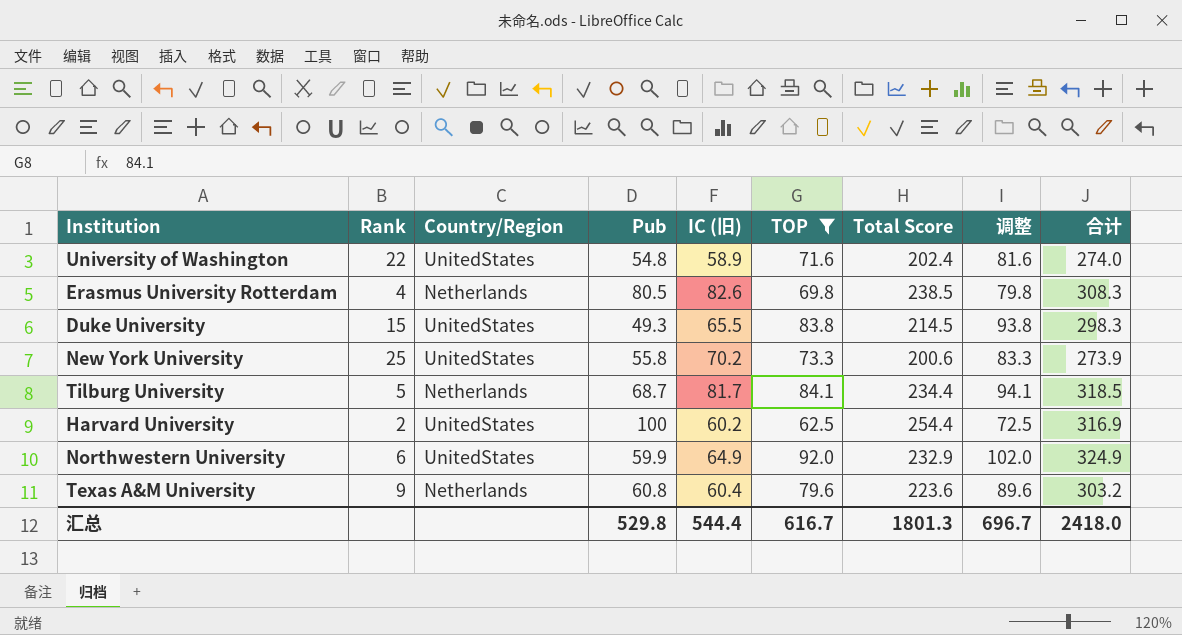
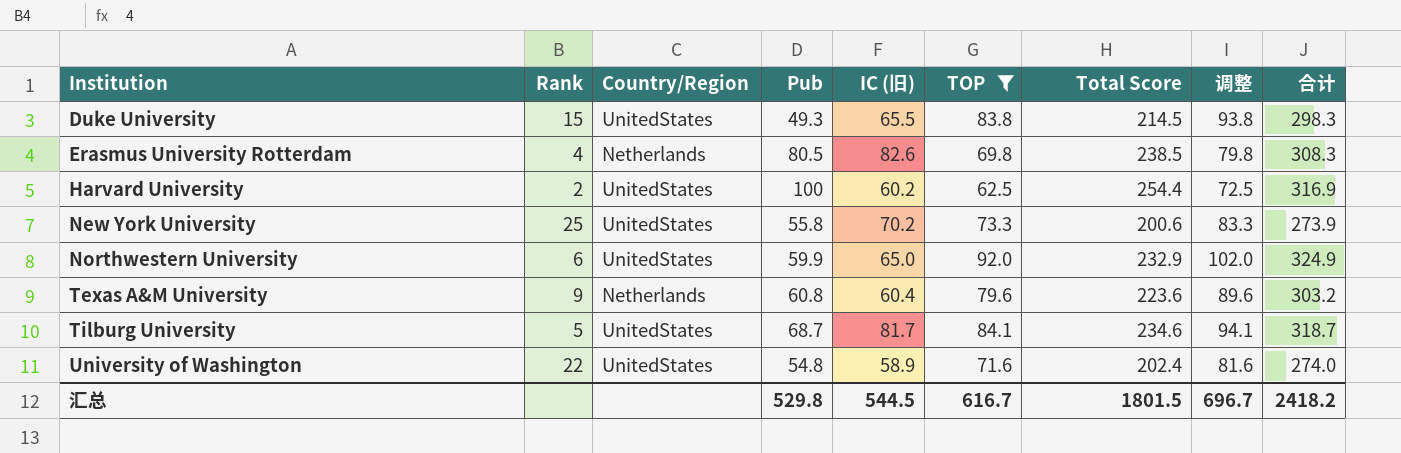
row order: none -> Institution ascending
Northwestern University | IC (旧): 64.9 -> 65.0
Tilburg University | Country/Region: Netherlands -> UnitedStates
Tilburg University | Total Score: 234.4 -> 234.6
Tilburg University | 合计: 318.5 -> 318.7
汇总 | IC (旧): 544.4 -> 544.5
汇总 | Total Score: 1801.3 -> 1801.5
汇总 | 合计: 2418.0 -> 2418.2

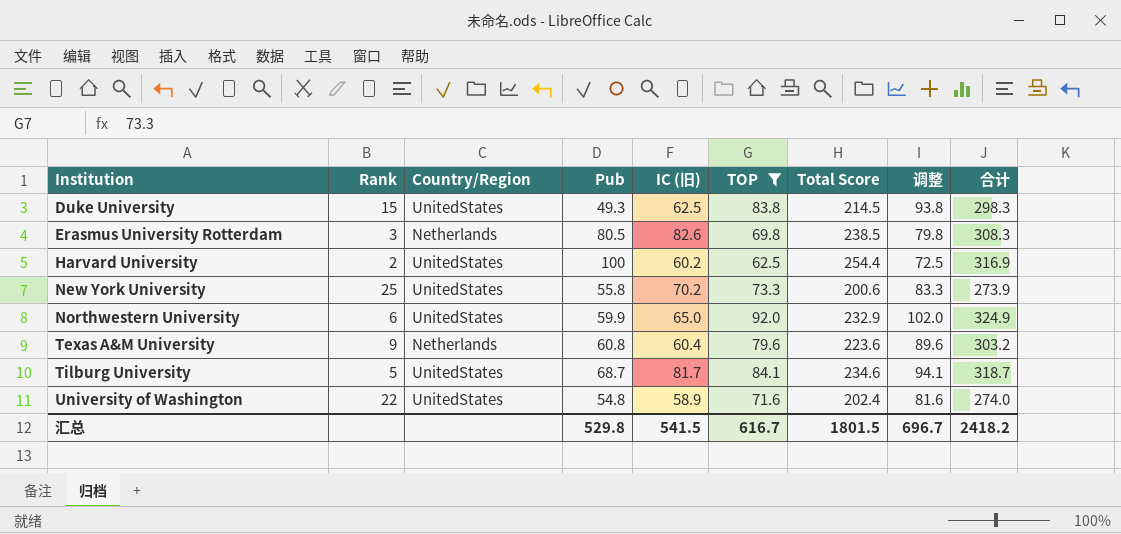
Duke University | IC (旧): 65.5 -> 62.5
Erasmus University Rotterdam | Rank: 4 -> 3
汇总 | IC (旧): 544.5 -> 541.5

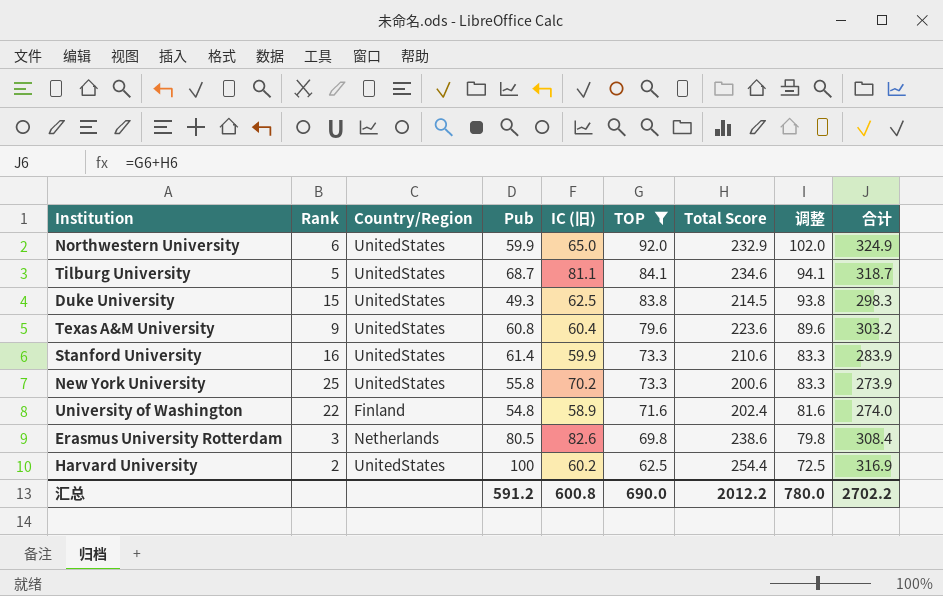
row order: Institution ascending -> TOP descending
Tilburg University | IC (旧): 81.7 -> 81.1
Texas A&M University | Country/Region: Netherlands -> UnitedStates
row Stanford University: none -> 16 | UnitedStates | 61.4 | 59.9 | 73.3 | 210.6 | 83.3 | 283.9
University of Washington | Country/Region: UnitedStates -> Finland
Erasmus University Rotterdam | Total Score: 238.5 -> 238.6
Erasmus University Rotterdam | 合计: 308.3 -> 308.4
汇总 | Pub: 529.8 -> 591.2
汇总 | IC (旧): 541.5 -> 600.8
汇总 | TOP: 616.7 -> 690.0
汇总 | Total Score: 1801.5 -> 2012.2
汇总 | 调整: 696.7 -> 780.0
汇总 | 合计: 2418.2 -> 2702.2

